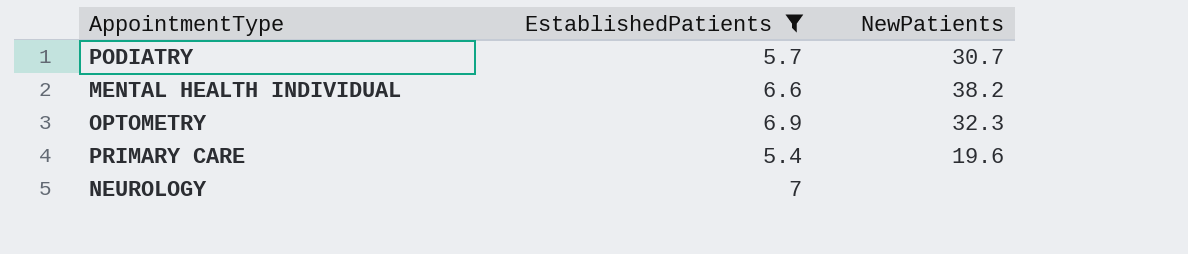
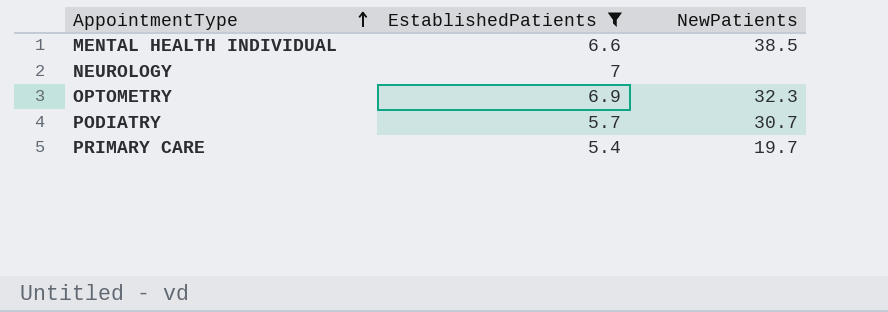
row order: none -> AppointmentType ascending
MENTAL HEALTH INDIVIDUAL | NewPatients: 38.2 -> 38.5
PRIMARY CARE | NewPatients: 19.6 -> 19.7

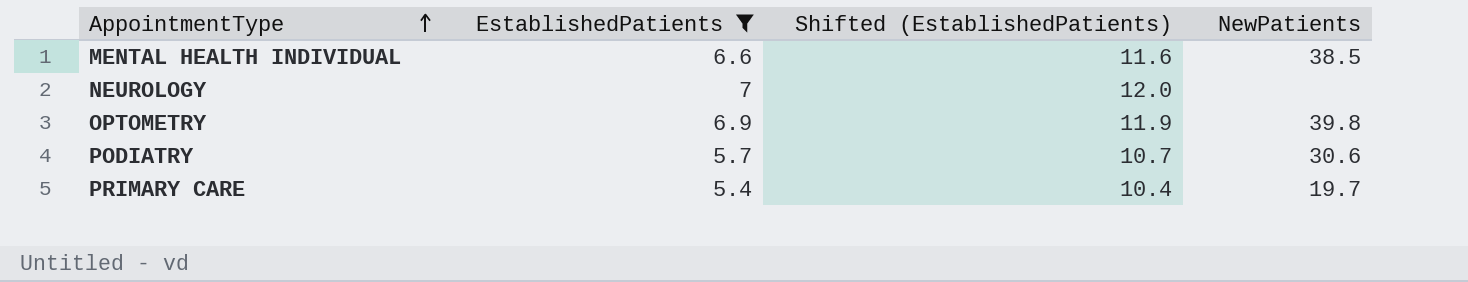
column Shifted (EstablishedPatients) | formula: none -> [EstablishedPatients] + 5
OPTOMETRY | NewPatients: 32.3 -> 39.8
PODIATRY | NewPatients: 30.7 -> 30.6

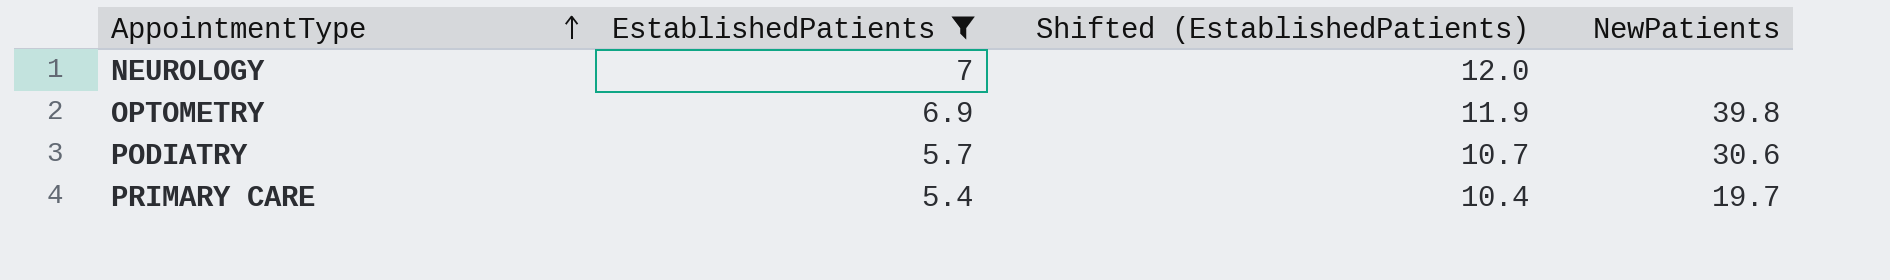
row MENTAL HEALTH INDIVIDUAL: 6.6 | 11.6 | 38.5 -> none

